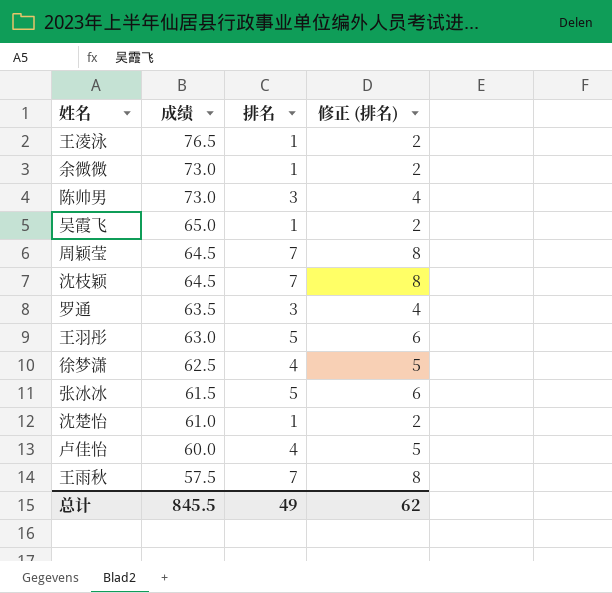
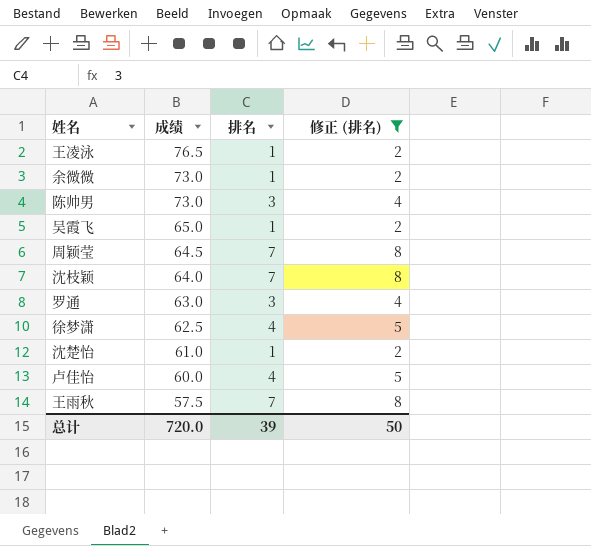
filter: none -> 修正 (排名) != 6
沈枝颖 | 成绩: 64.5 -> 64.0
罗通 | 成绩: 63.5 -> 63.0
总计 | 成绩: 845.5 -> 720.0
总计 | 排名: 49 -> 39
总计 | 修正 (排名): 62 -> 50

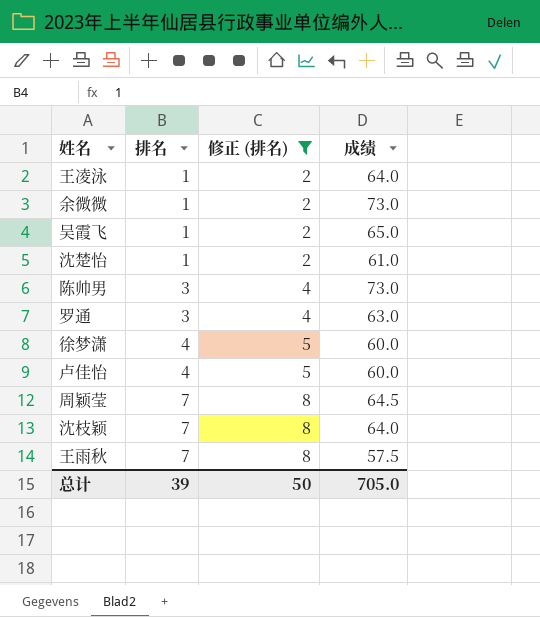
row order: 成绩 descending -> 排名 ascending
column 成绩 | position: 2 -> 4
王凌泳 | 成绩: 76.5 -> 64.0
徐梦潇 | 成绩: 62.5 -> 60.0
总计 | 成绩: 720.0 -> 705.0

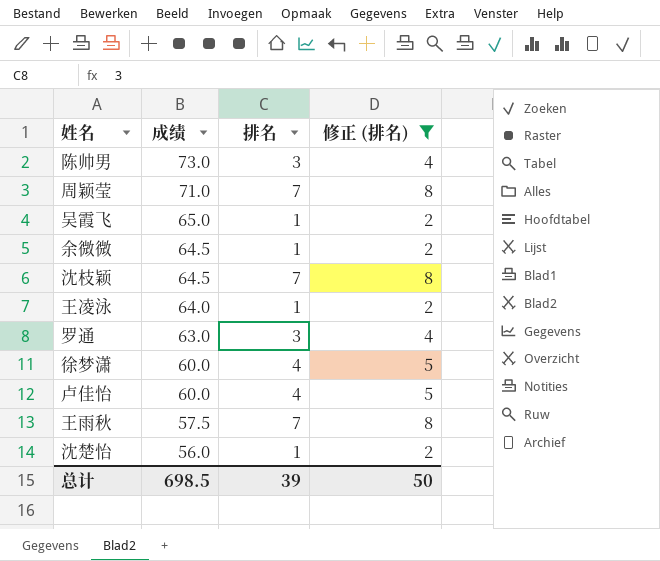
row order: 排名 ascending -> 成绩 descending
column 成绩 | position: 4 -> 2
周颖莹 | 成绩: 64.5 -> 71.0
余微微 | 成绩: 73.0 -> 64.5
沈枝颖 | 成绩: 64.0 -> 64.5
沈楚怡 | 成绩: 61.0 -> 56.0
总计 | 成绩: 705.0 -> 698.5

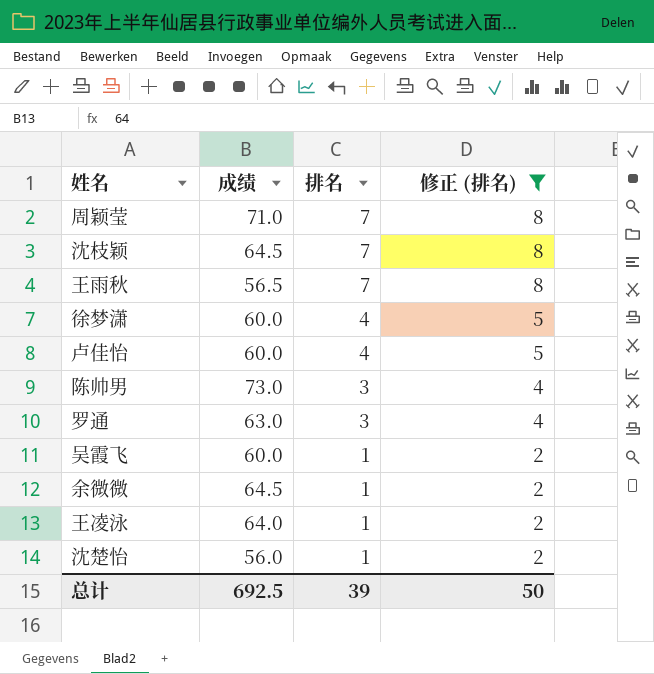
row order: 成绩 descending -> 排名 descending
王雨秋 | 成绩: 57.5 -> 56.5
吴霞飞 | 成绩: 65.0 -> 60.0
总计 | 成绩: 698.5 -> 692.5

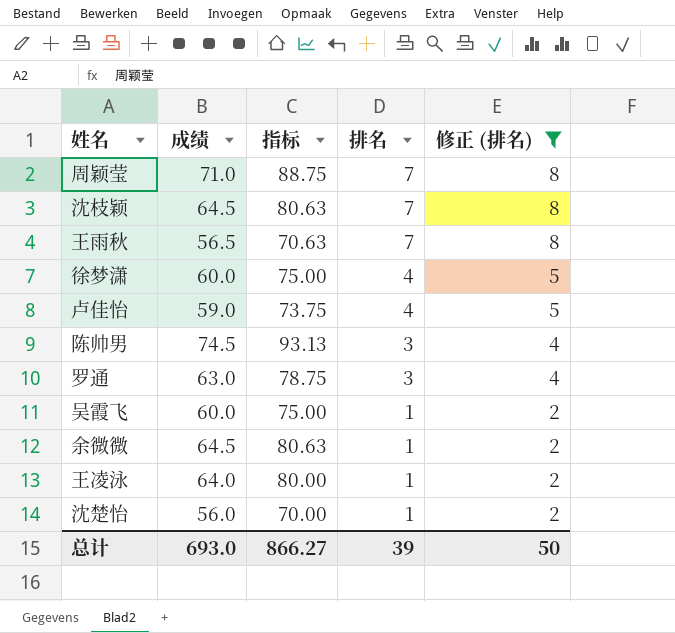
column 指标 | formula: none -> [成绩] * 1.25
卢佳怡 | 成绩: 60.0 -> 59.0
陈帅男 | 成绩: 73.0 -> 74.5
总计 | 成绩: 692.5 -> 693.0

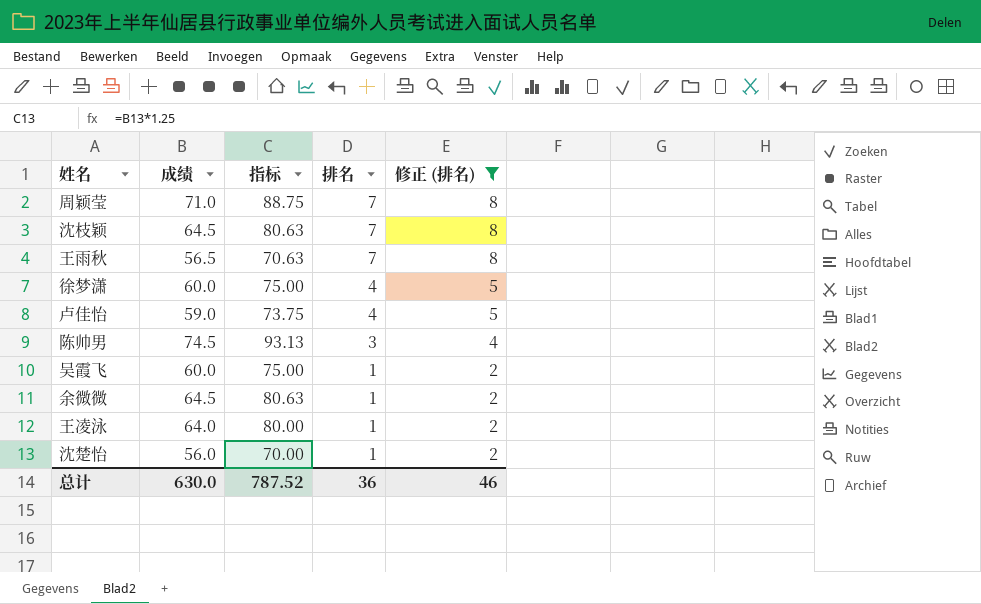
row 罗通: 63.0 | 78.75 | 3 | 4 -> none
总计 | 成绩: 693.0 -> 630.0
总计 | 指标: 866.27 -> 787.52
总计 | 排名: 39 -> 36
总计 | 修正 (排名): 50 -> 46

